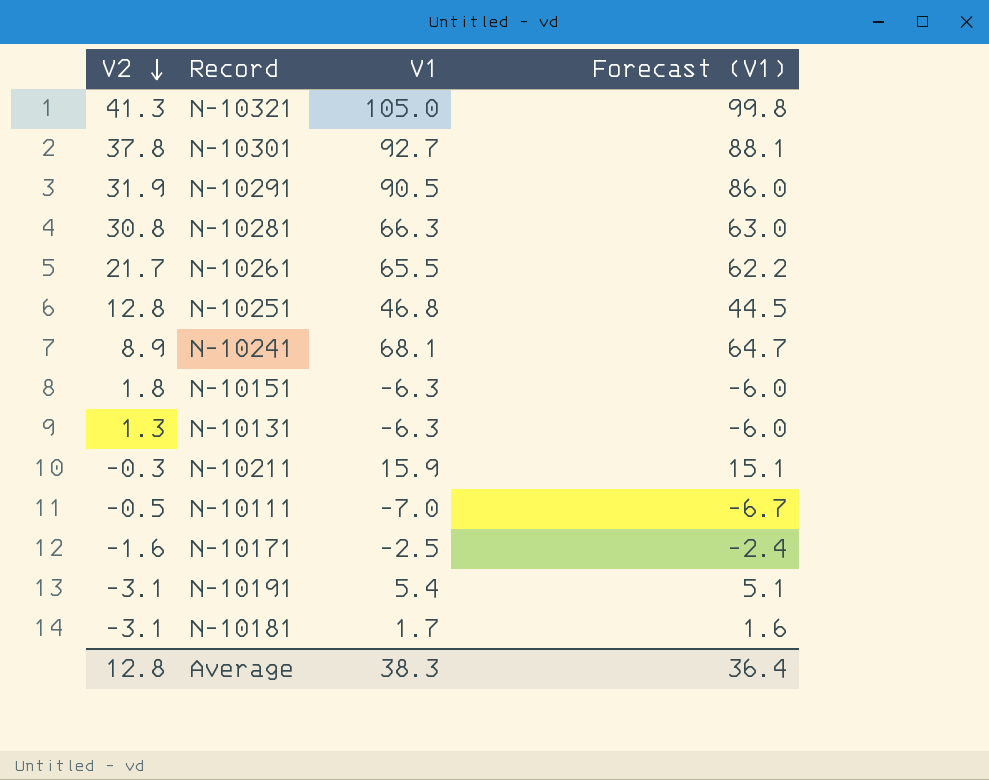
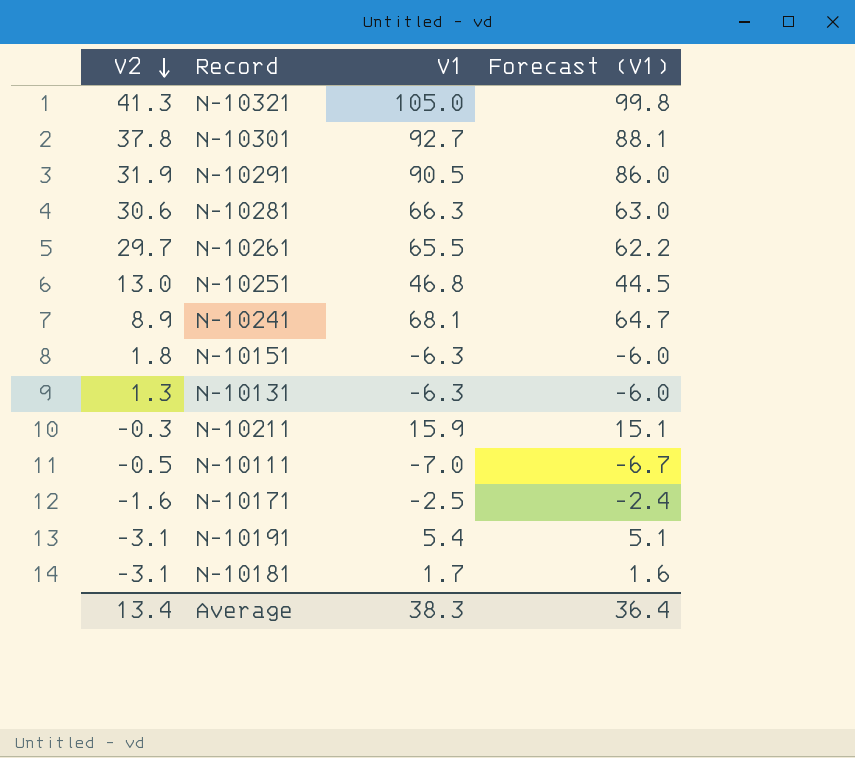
N-10281 | V2: 30.8 -> 30.6
N-10261 | V2: 21.7 -> 29.7
N-10251 | V2: 12.8 -> 13.0
Average | V2: 12.8 -> 13.4

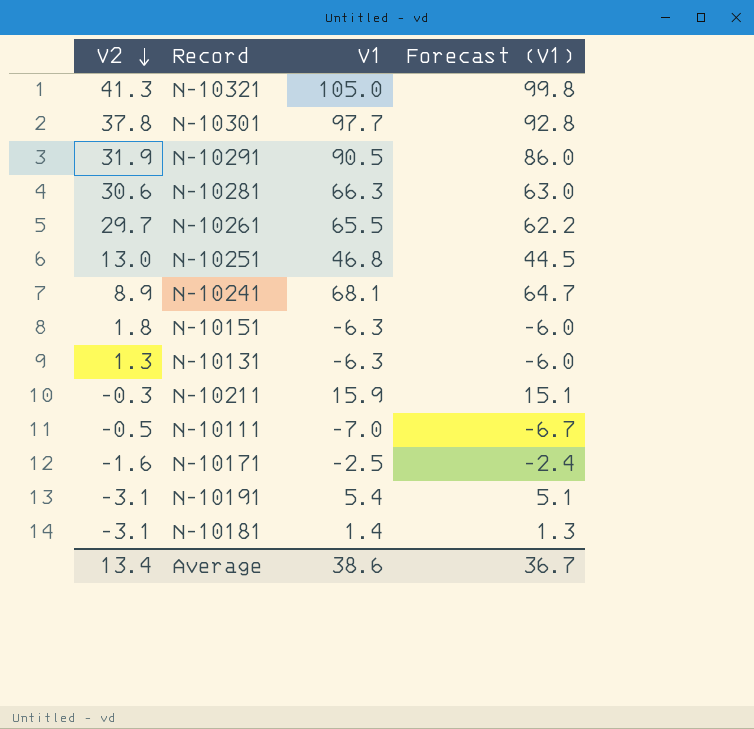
N-10301 | V1: 92.7 -> 97.7
N-10301 | Forecast (V1): 88.1 -> 92.8
N-10181 | V1: 1.7 -> 1.4
N-10181 | Forecast (V1): 1.6 -> 1.3
Average | V1: 38.3 -> 38.6
Average | Forecast (V1): 36.4 -> 36.7

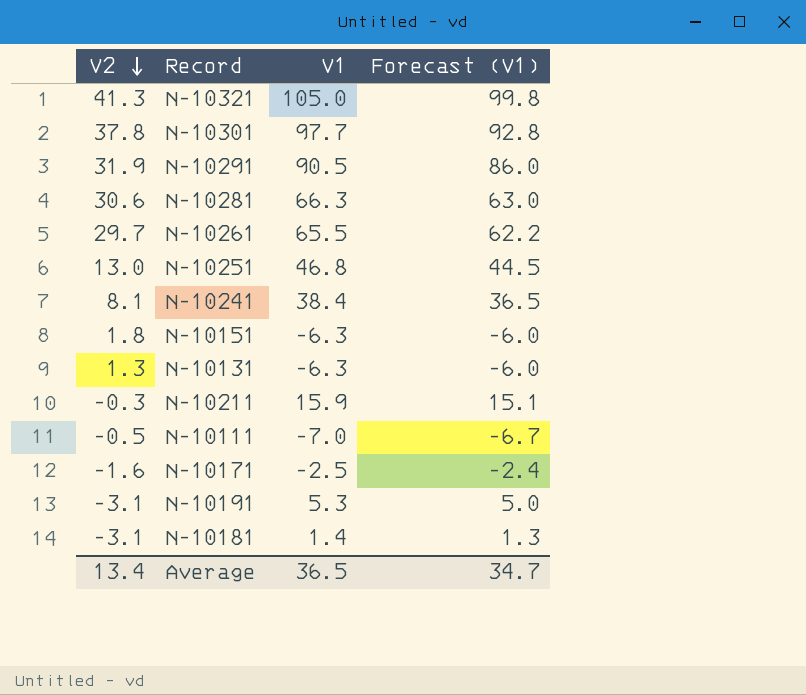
N-10241 | V2: 8.9 -> 8.1
N-10241 | V1: 68.1 -> 38.4
N-10241 | Forecast (V1): 64.7 -> 36.5
N-10191 | V1: 5.4 -> 5.3
N-10191 | Forecast (V1): 5.1 -> 5.0
Average | V1: 38.6 -> 36.5
Average | Forecast (V1): 36.7 -> 34.7

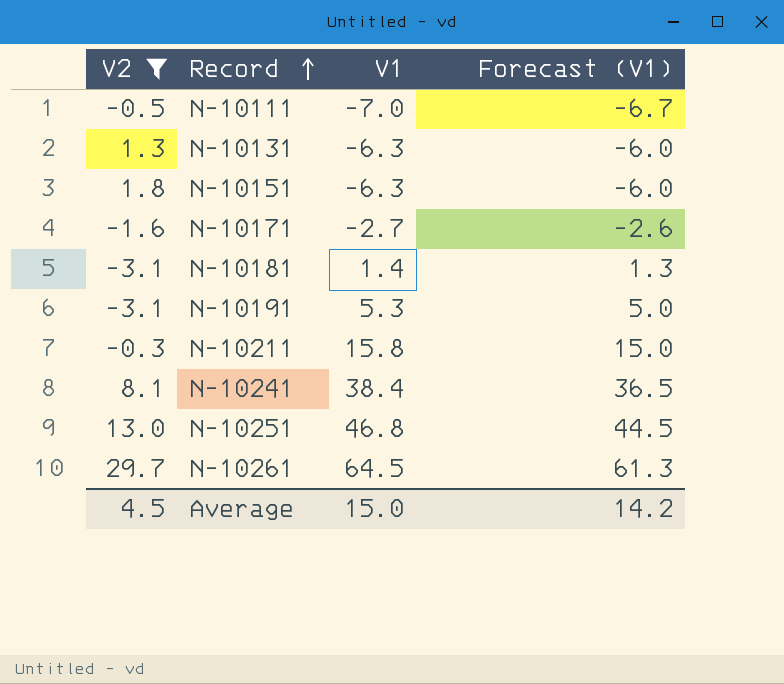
filter: none -> V2 <= 29.7
row order: V2 descending -> Record ascending
N-10171 | V1: -2.5 -> -2.7
N-10171 | Forecast (V1): -2.4 -> -2.6
N-10211 | V1: 15.9 -> 15.8
N-10211 | Forecast (V1): 15.1 -> 15.0
N-10261 | V1: 65.5 -> 64.5
N-10261 | Forecast (V1): 62.2 -> 61.3
Average | V2: 13.4 -> 4.5
Average | V1: 36.5 -> 15.0
Average | Forecast (V1): 34.7 -> 14.2

